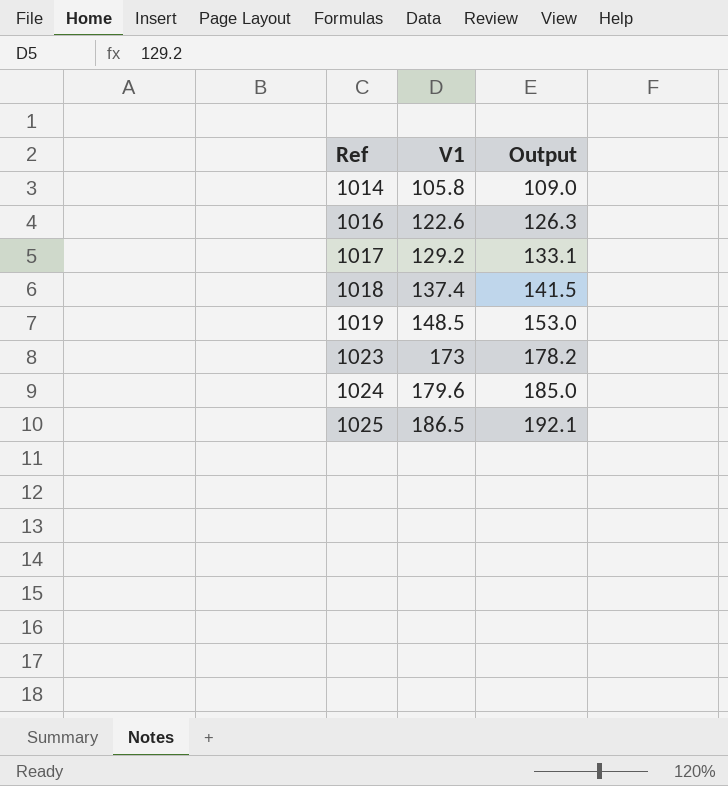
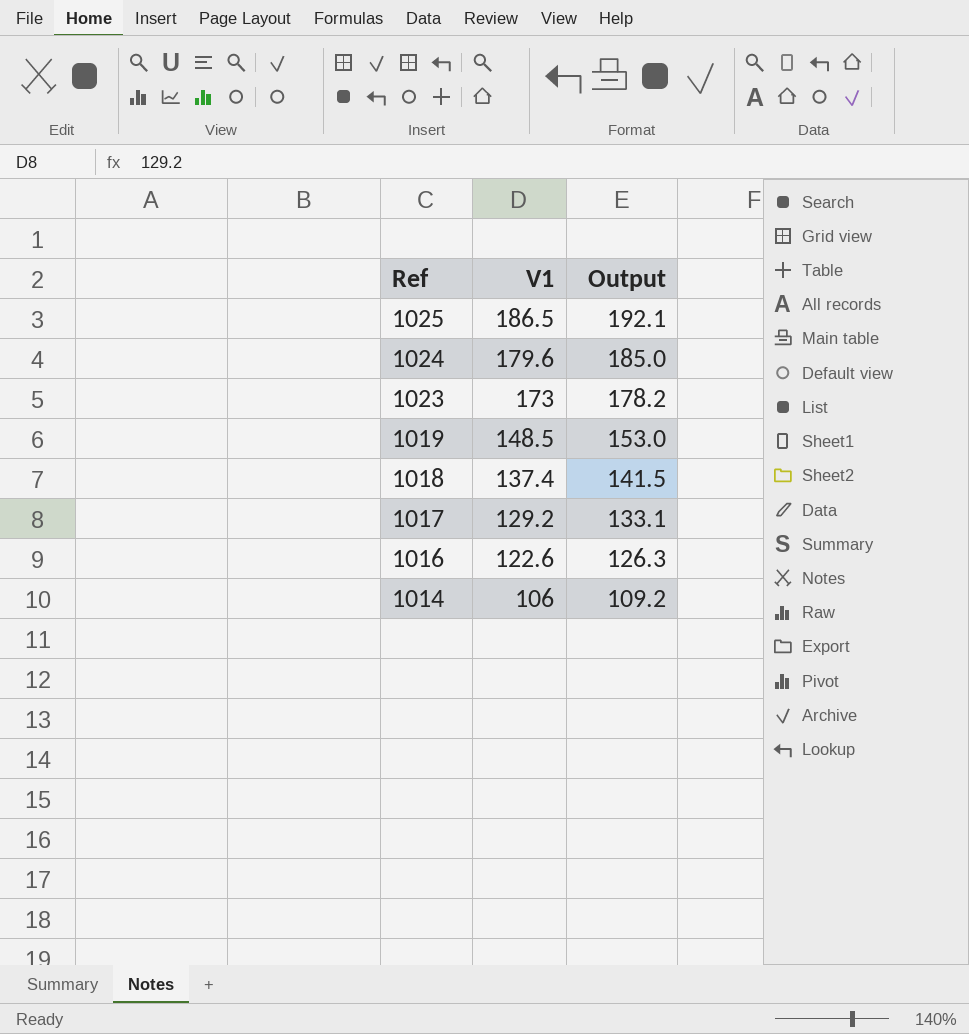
row order: Ref ascending -> Ref descending
1014 | V1: 105.8 -> 106
1014 | Output: 109.0 -> 109.2

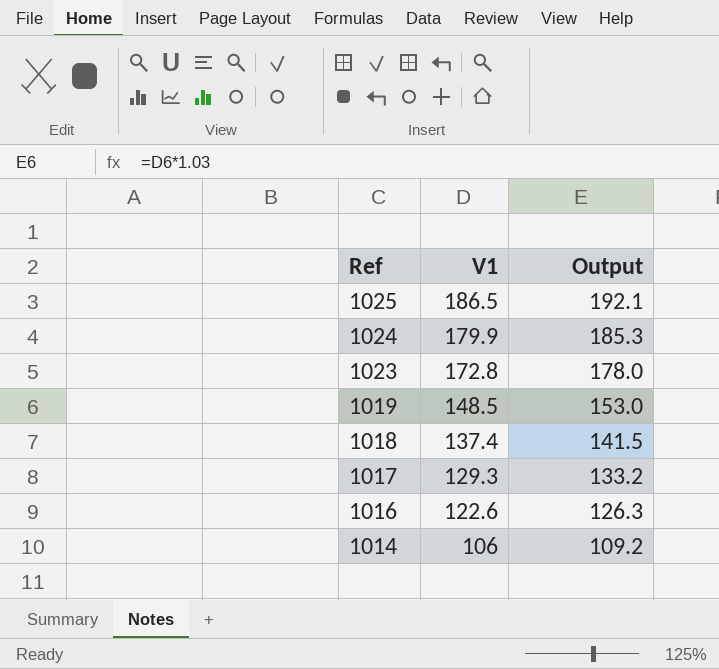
1024 | V1: 179.6 -> 179.9
1024 | Output: 185.0 -> 185.3
1023 | V1: 173 -> 172.8
1023 | Output: 178.2 -> 178.0
1017 | V1: 129.2 -> 129.3
1017 | Output: 133.1 -> 133.2

